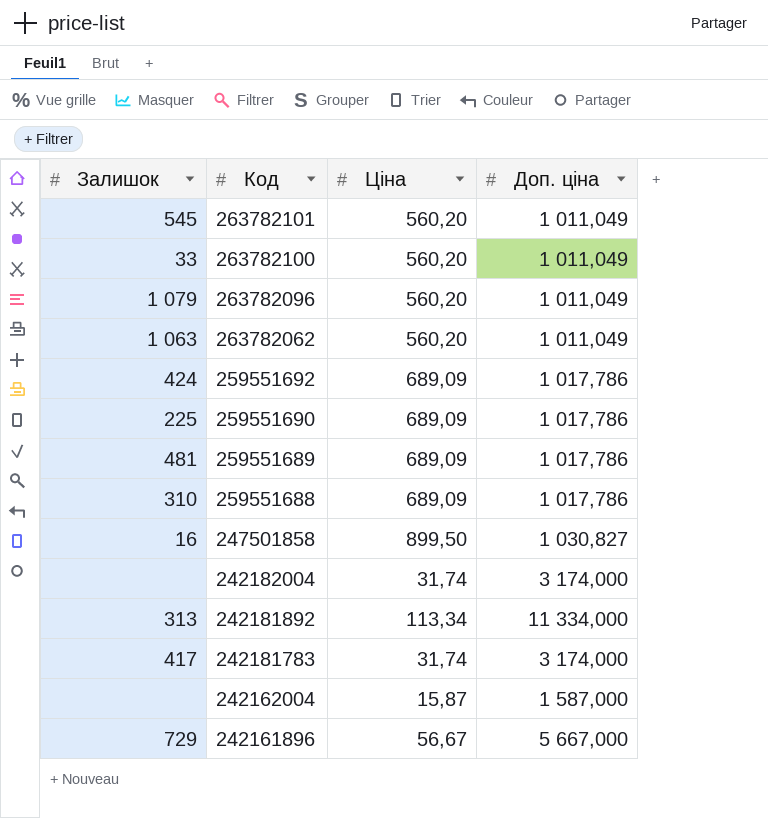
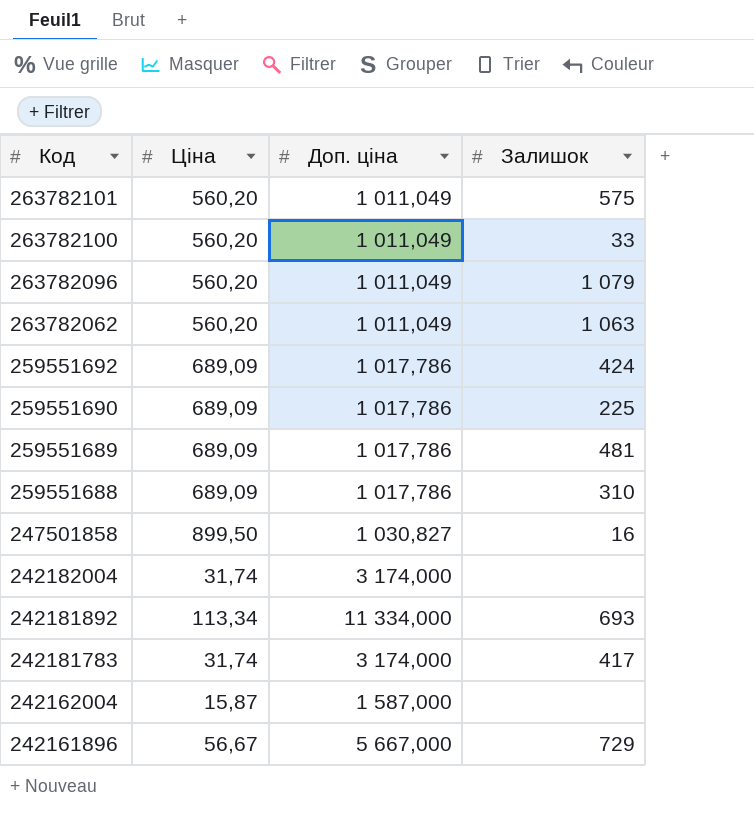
column Залишок | position: 1 -> 4
263782101 | Залишок: 545 -> 575
242181892 | Залишок: 313 -> 693

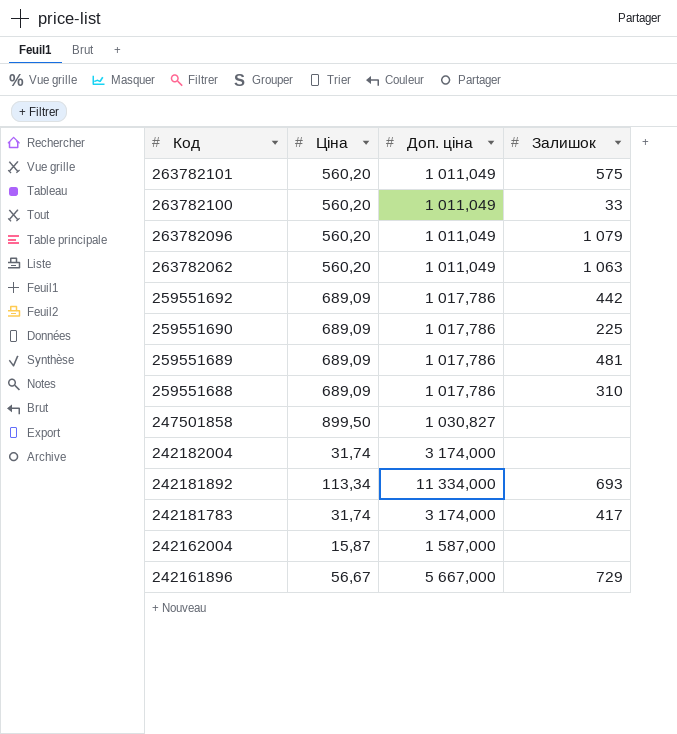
259551692 | Залишок: 424 -> 442
247501858 | Залишок: 16 -> none

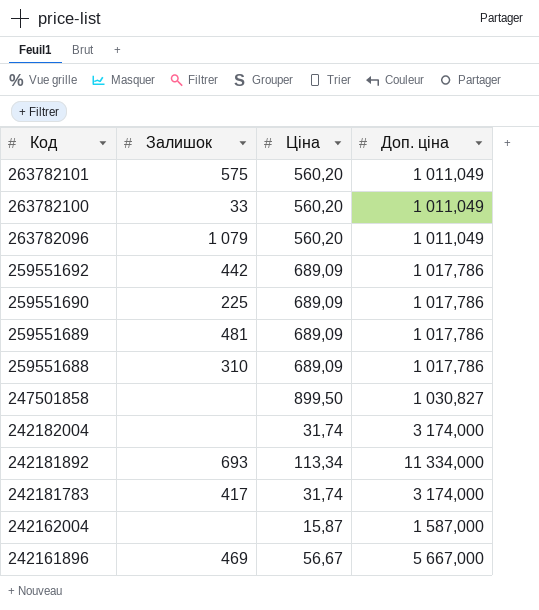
column Залишок | position: 4 -> 2
row 263782062: 560,20 | 1 011,049 | 1 063 -> none
242161896 | Залишок: 729 -> 469

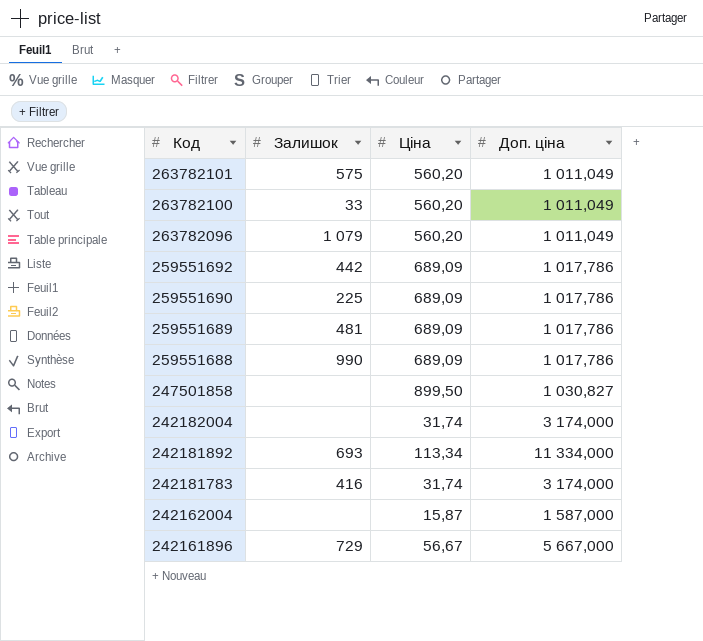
259551688 | Залишок: 310 -> 990
242181783 | Залишок: 417 -> 416
242161896 | Залишок: 469 -> 729

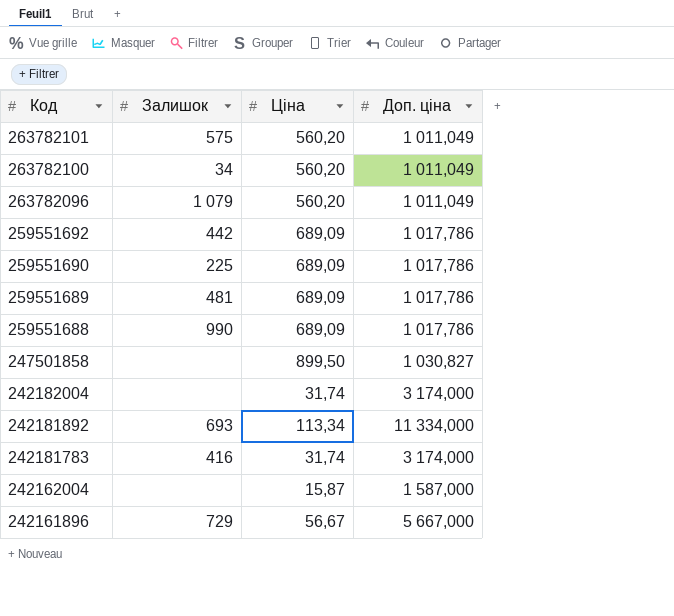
263782100 | Залишок: 33 -> 34

